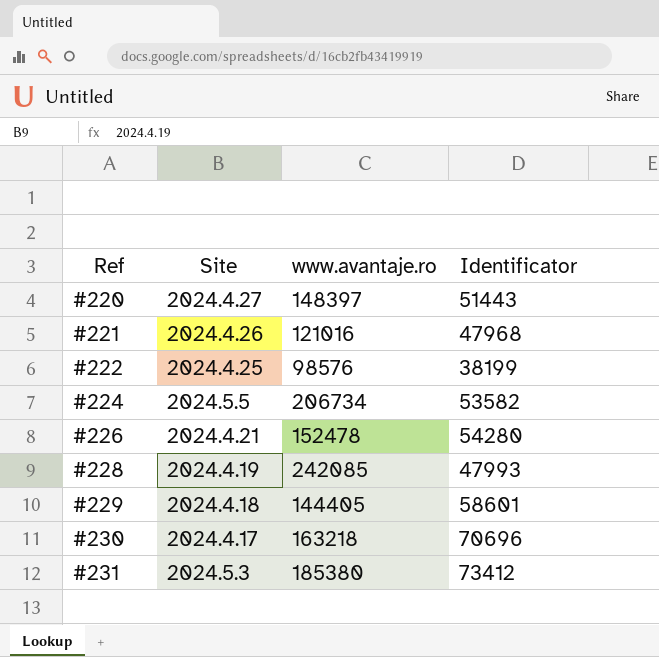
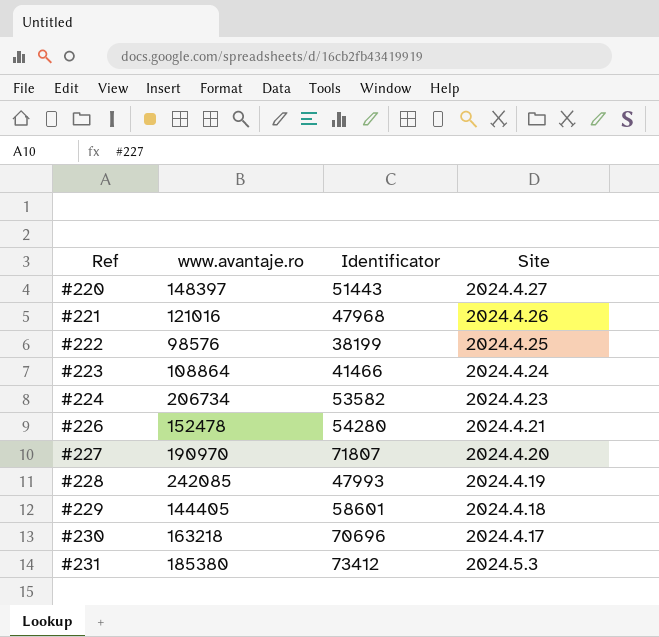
column Site | position: 2 -> 4
row #223: none -> 108864 | 41466 | 2024.4.24
#224 | Site: 2024.5.5 -> 2024.4.23
row #227: none -> 190970 | 71807 | 2024.4.20

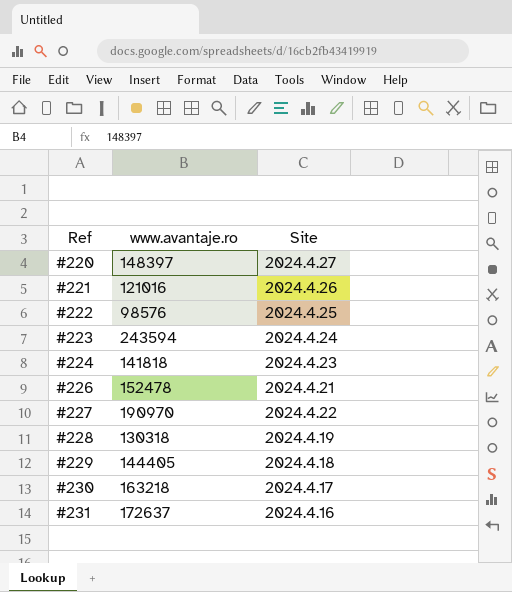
column Identificator | position: 3 -> none
#223 | www.avantaje.ro: 108864 -> 243594
#224 | www.avantaje.ro: 206734 -> 141818
#227 | Site: 2024.4.20 -> 2024.4.22
#228 | www.avantaje.ro: 242085 -> 130318
#231 | www.avantaje.ro: 185380 -> 172637
#231 | Site: 2024.5.3 -> 2024.4.16

